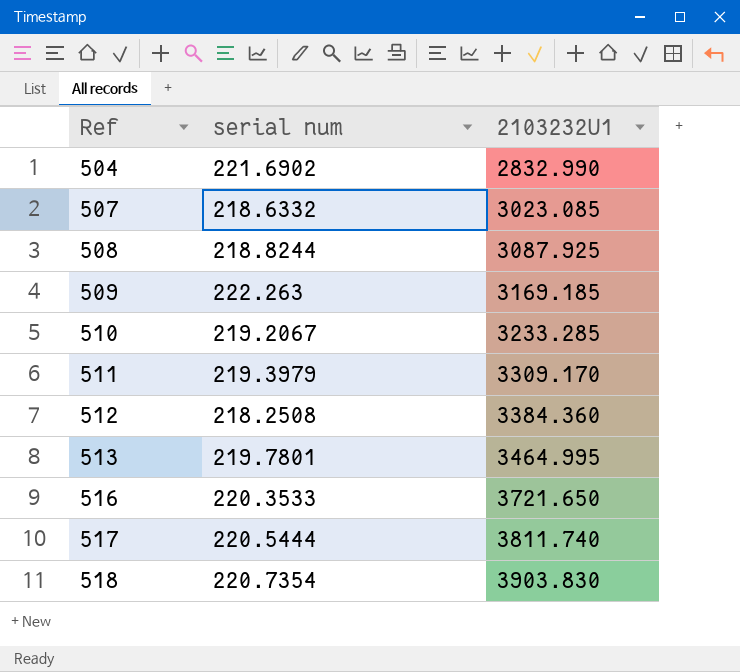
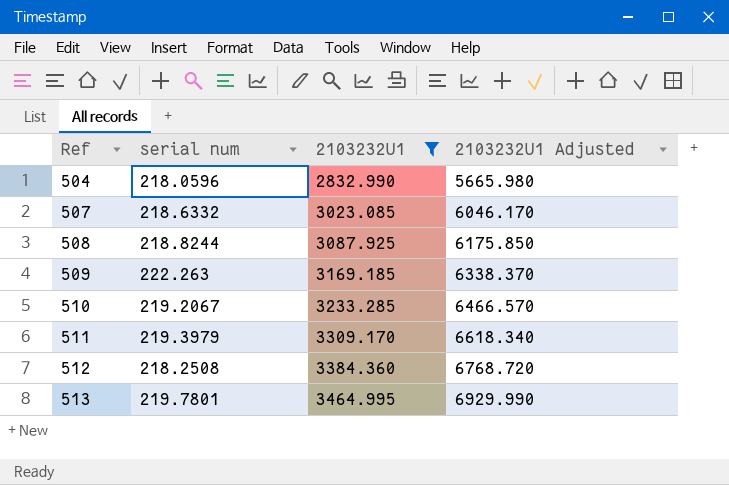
filter: none -> 2103232U1 <= 3464.995
column 2103232U1 Adjusted | formula: none -> [2103232U1] * 2
504 | serial num: 221.6902 -> 218.0596

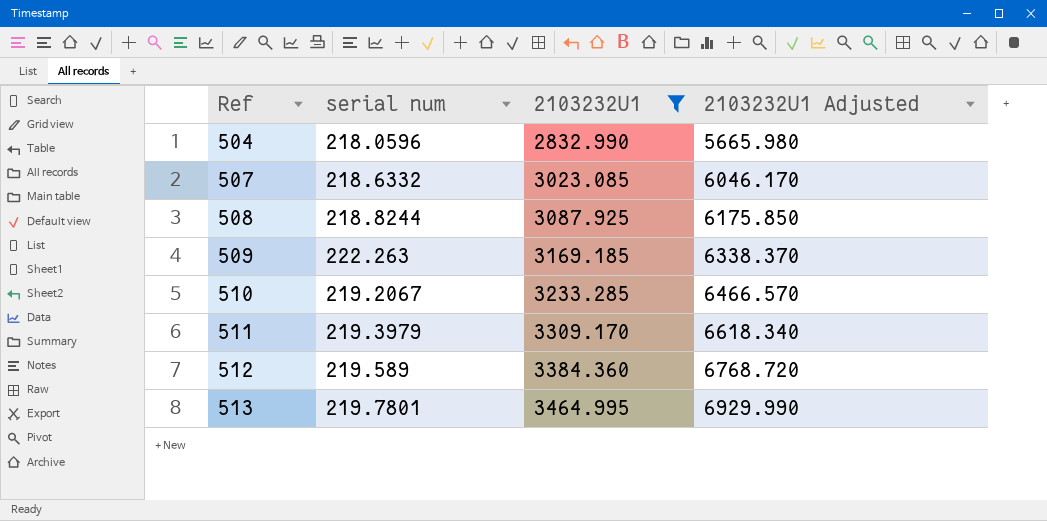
512 | serial num: 218.2508 -> 219.589

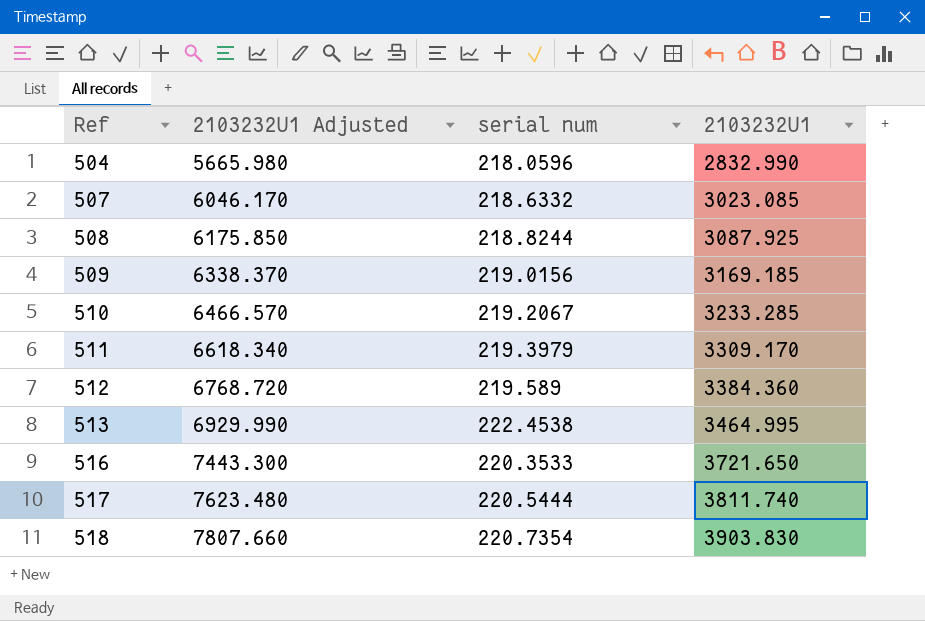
filter: 2103232U1 <= 3464.995 -> none
column 2103232U1 Adjusted | position: 4 -> 2
509 | serial num: 222.263 -> 219.0156
513 | serial num: 219.7801 -> 222.4538

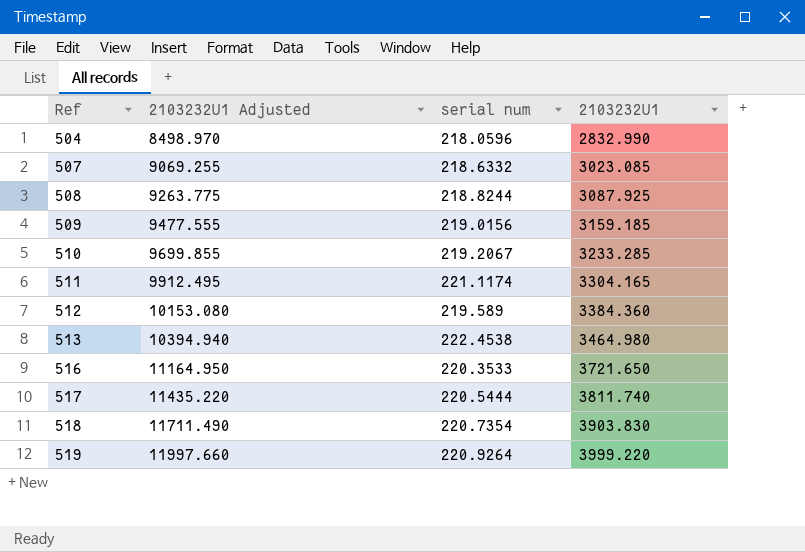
column 2103232U1 Adjusted | formula: [2103232U1] * 2 -> [2103232U1] * 3
509 | 2103232U1: 3169.185 -> 3159.185
511 | serial num: 219.3979 -> 221.1174
511 | 2103232U1: 3309.170 -> 3304.165
513 | 2103232U1: 3464.995 -> 3464.980
row 519: none -> 11997.660 | 220.9264 | 3999.220

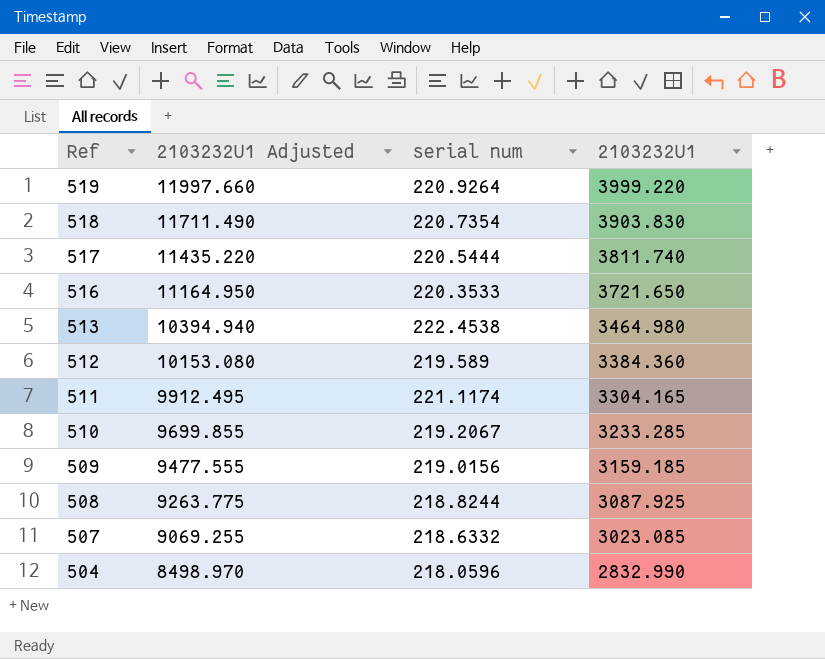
row order: Ref ascending -> Ref descending

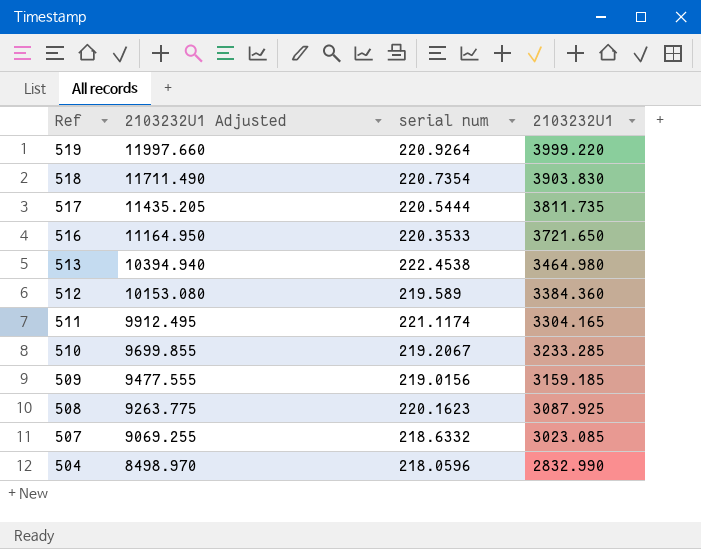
517 | 2103232U1 Adjusted: 11435.220 -> 11435.205
517 | 2103232U1: 3811.740 -> 3811.735
508 | serial num: 218.8244 -> 220.1623

